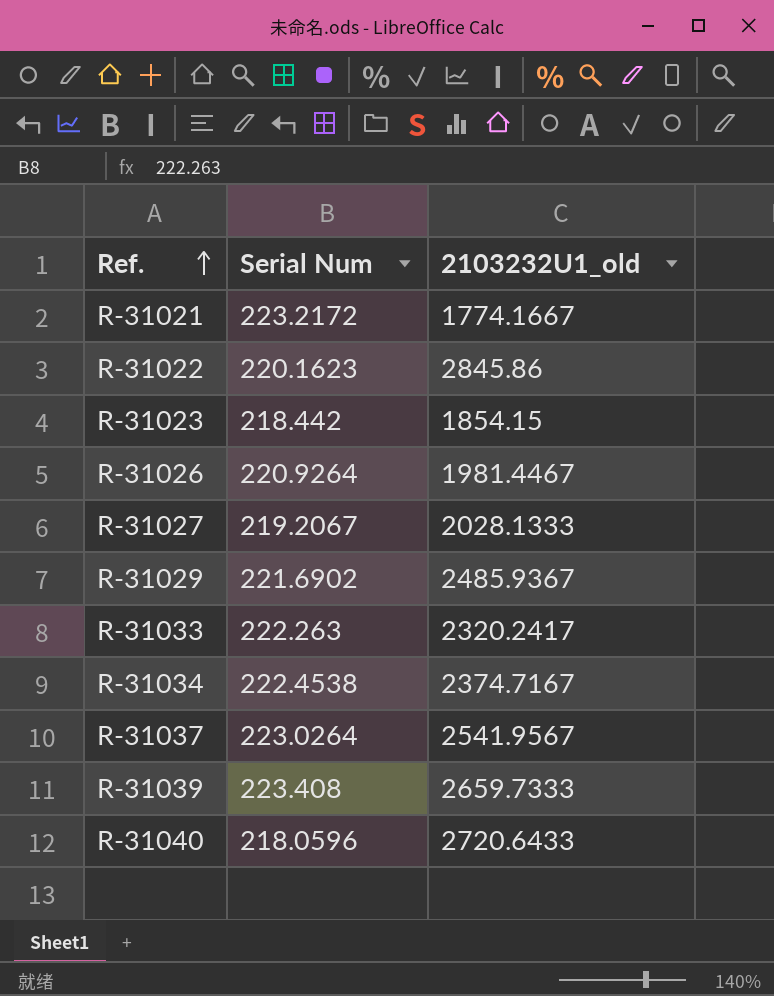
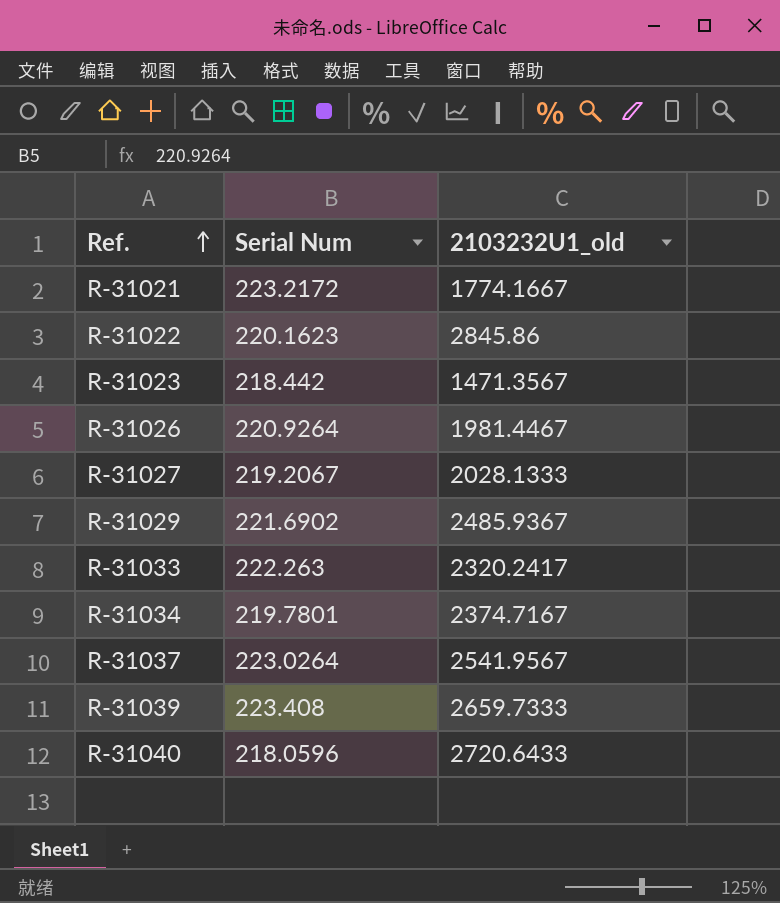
R-31023 | 2103232U1_old: 1854.15 -> 1471.3567
R-31034 | Serial Num: 222.4538 -> 219.7801

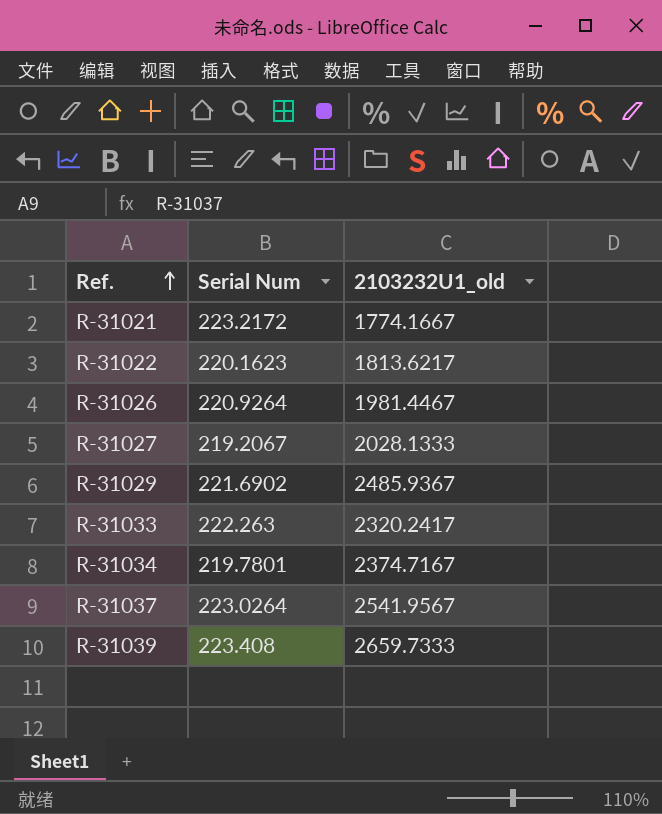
row R-31023: 218.442 | 1471.3567 -> none
row R-31040: 218.0596 | 2720.6433 -> none
R-31022 | 2103232U1_old: 2845.86 -> 1813.6217

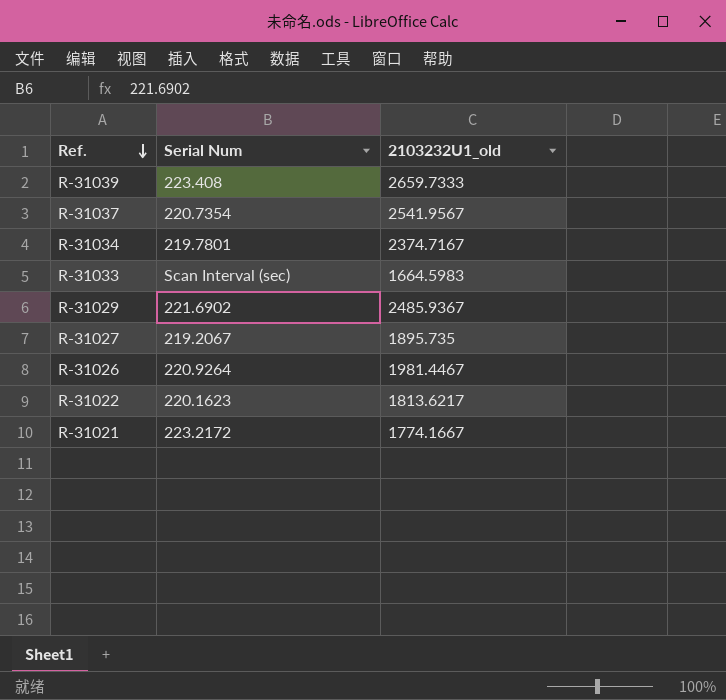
row order: Ref. ascending -> Ref. descending
R-31037 | Serial Num: 223.0264 -> 220.7354
R-31033 | Serial Num: 222.263 -> Scan Interval (sec)
R-31033 | 2103232U1_old: 2320.2417 -> 1664.5983
R-31027 | 2103232U1_old: 2028.1333 -> 1895.735

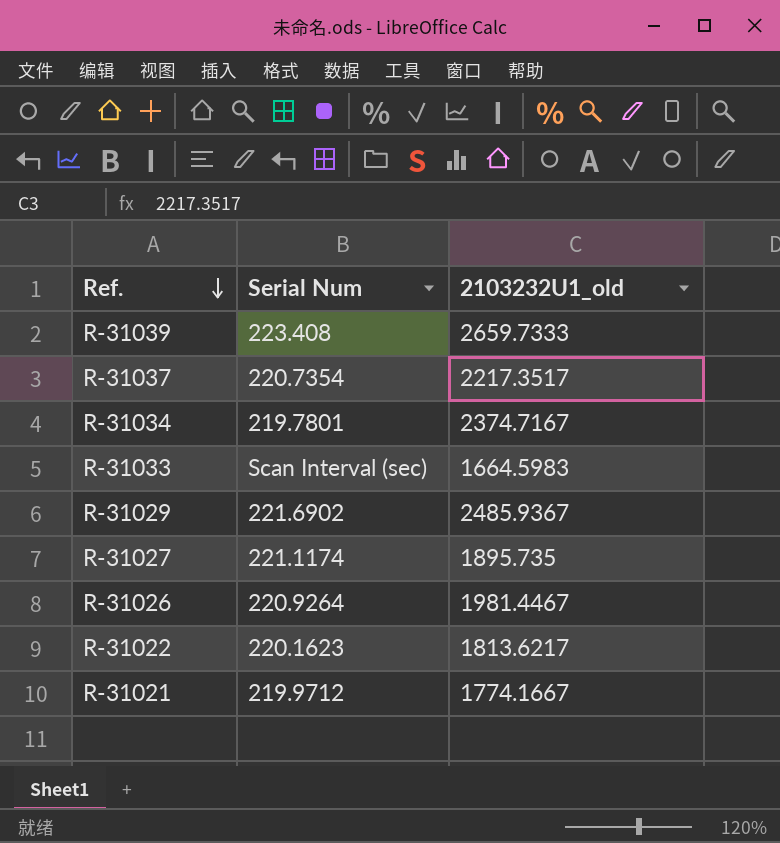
R-31037 | 2103232U1_old: 2541.9567 -> 2217.3517
R-31027 | Serial Num: 219.2067 -> 221.1174
R-31021 | Serial Num: 223.2172 -> 219.9712

